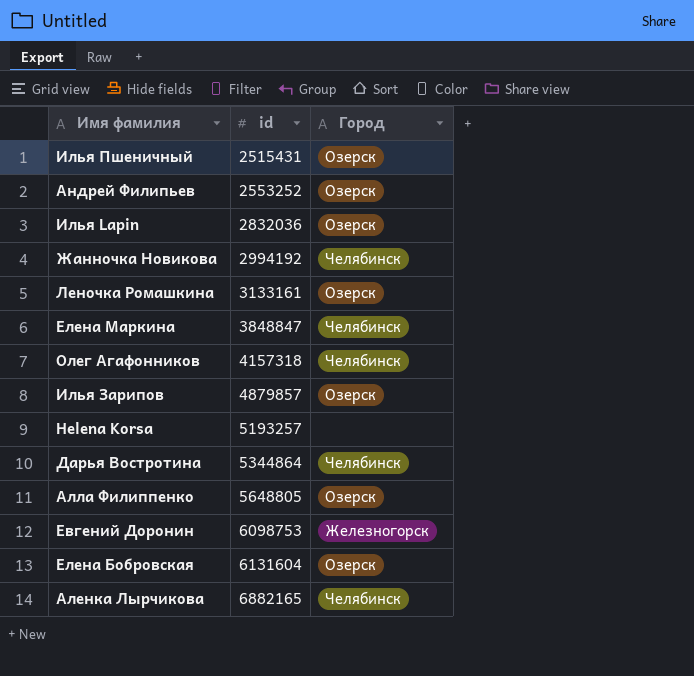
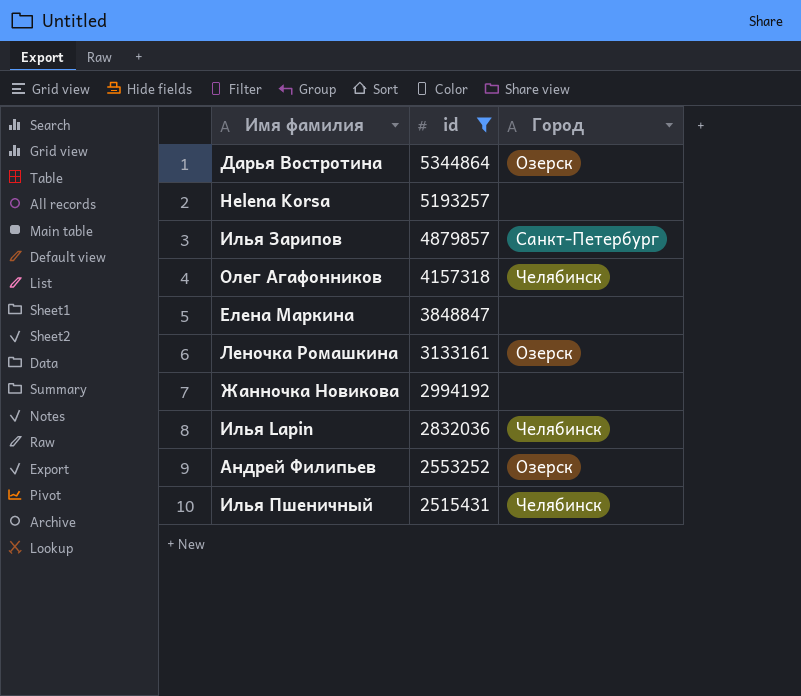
filter: none -> id <= 5344864
row order: id ascending -> id descending
Дарья Востротина | Город: Челябинск -> Озерск
Илья Зарипов | Город: Озерск -> Санкт-Петербург
Елена Маркина | Город: Челябинск -> none
Жанночка Новикова | Город: Челябинск -> none
Илья Lapin | Город: Озерск -> Челябинск
Илья Пшеничный | Город: Озерск -> Челябинск

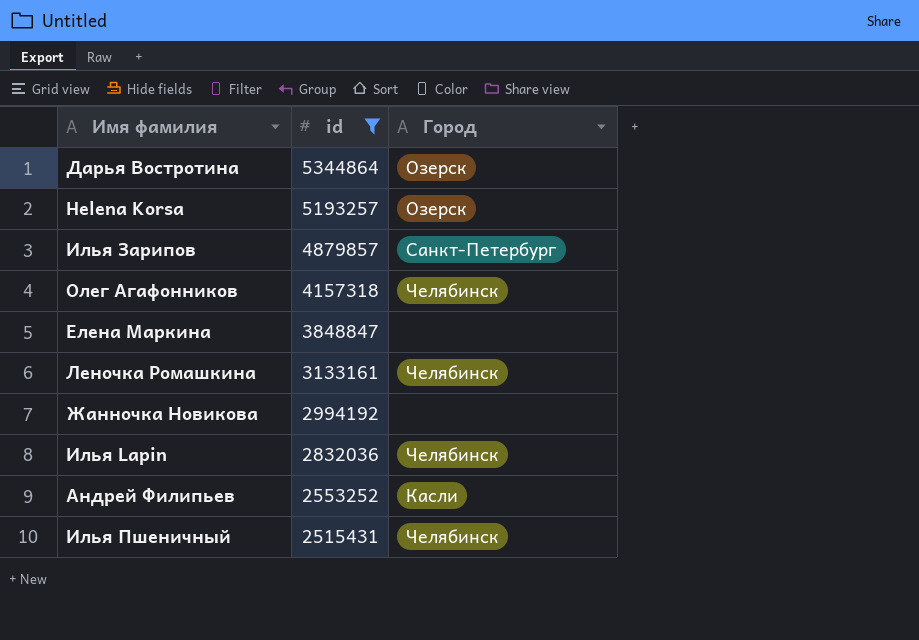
Helena Korsa | Город: none -> Озерск
Леночка Ромашкина | Город: Озерск -> Челябинск
Андрей Филипьев | Город: Озерск -> Касли

